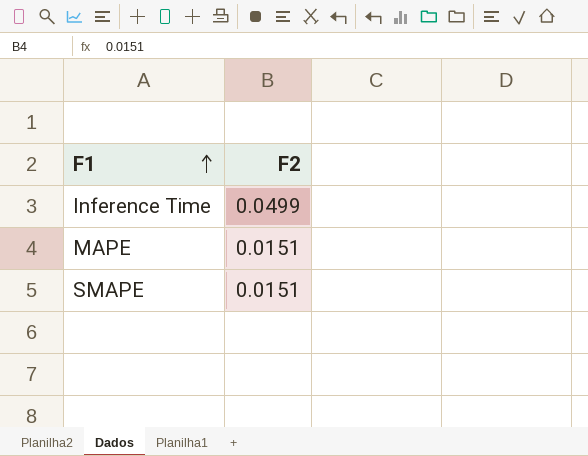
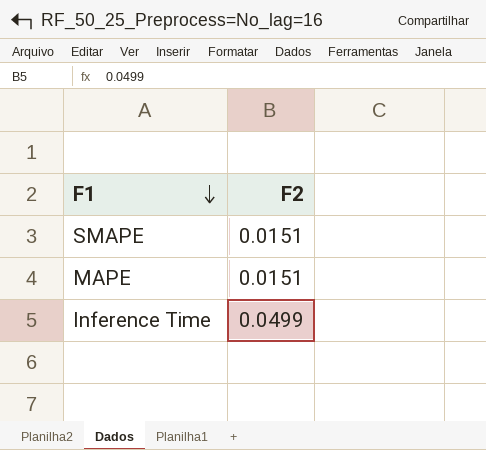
row order: F1 ascending -> F1 descending

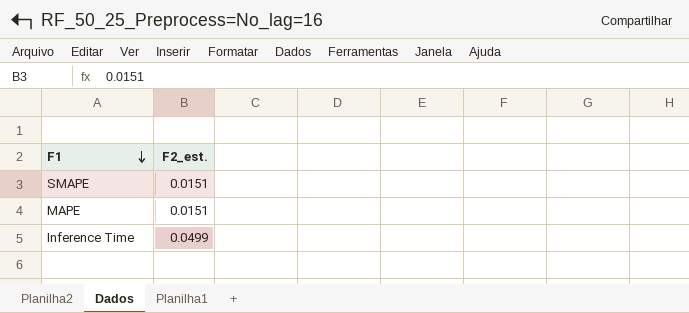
column name: F2 -> F2_est.

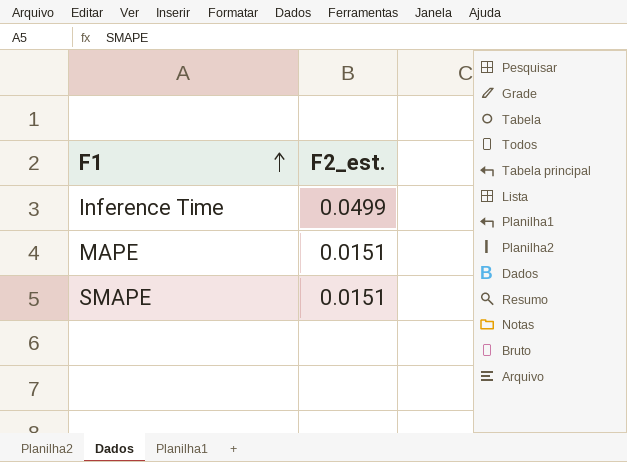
row order: F1 descending -> F1 ascending

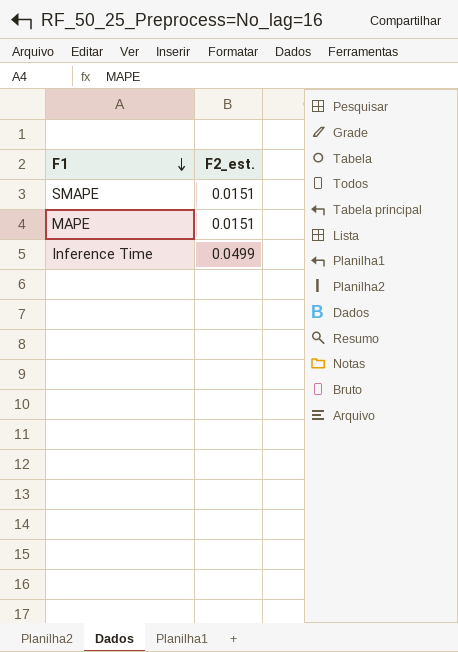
row order: F1 ascending -> F1 descending

